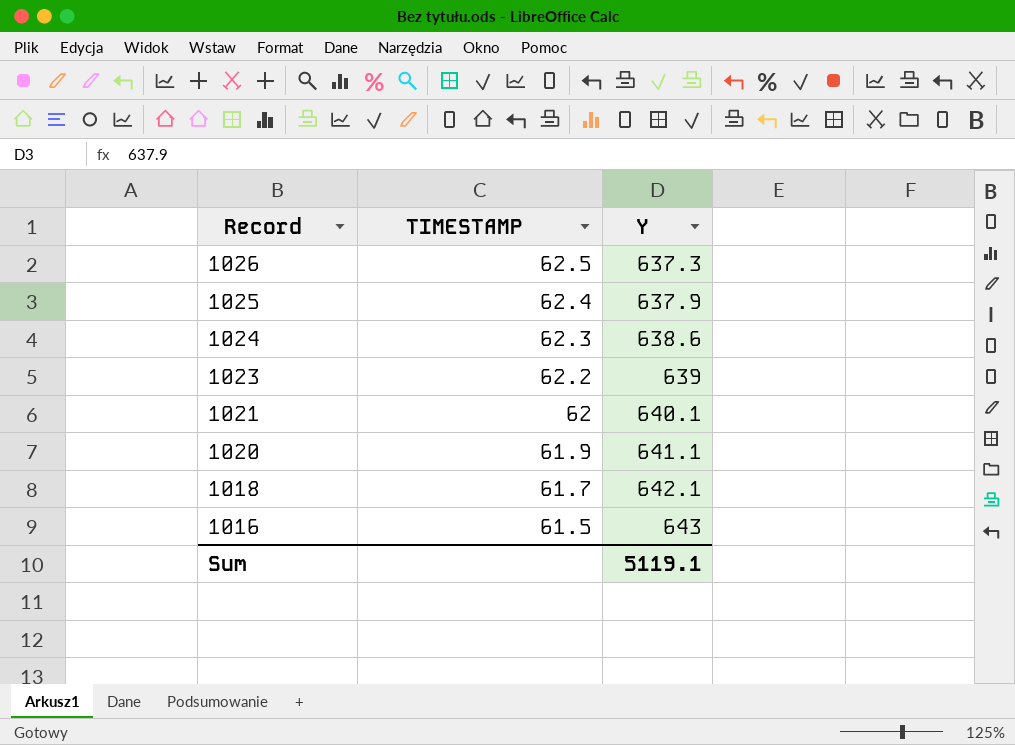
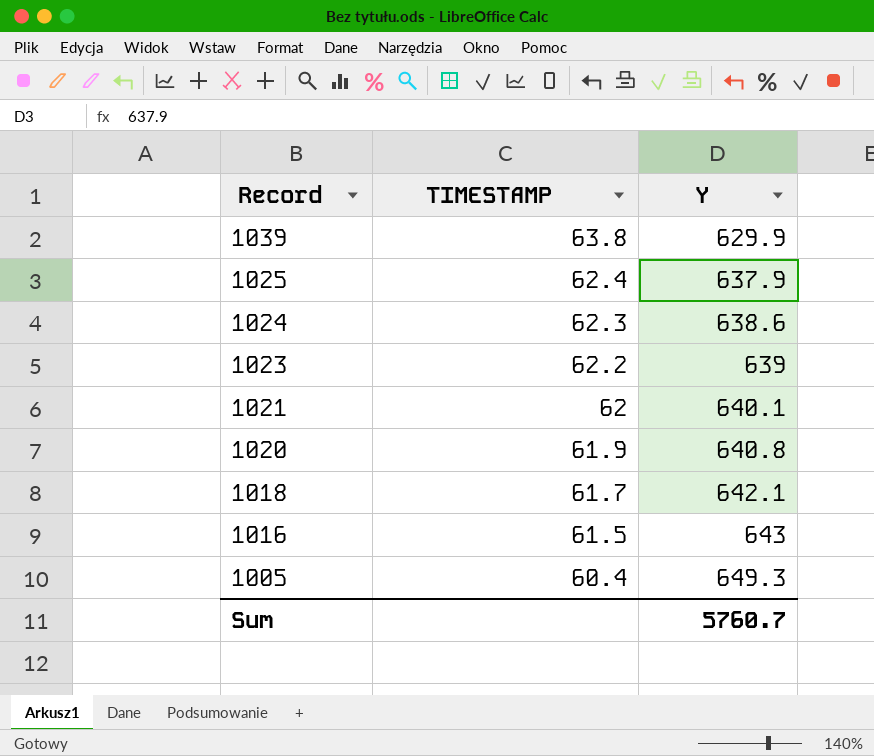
row 1026: 62.5 | 637.3 -> none
row 1039: none -> 63.8 | 629.9
1020 | Y: 641.1 -> 640.8
row 1005: none -> 60.4 | 649.3
Sum | Y: 5119.1 -> 5760.7

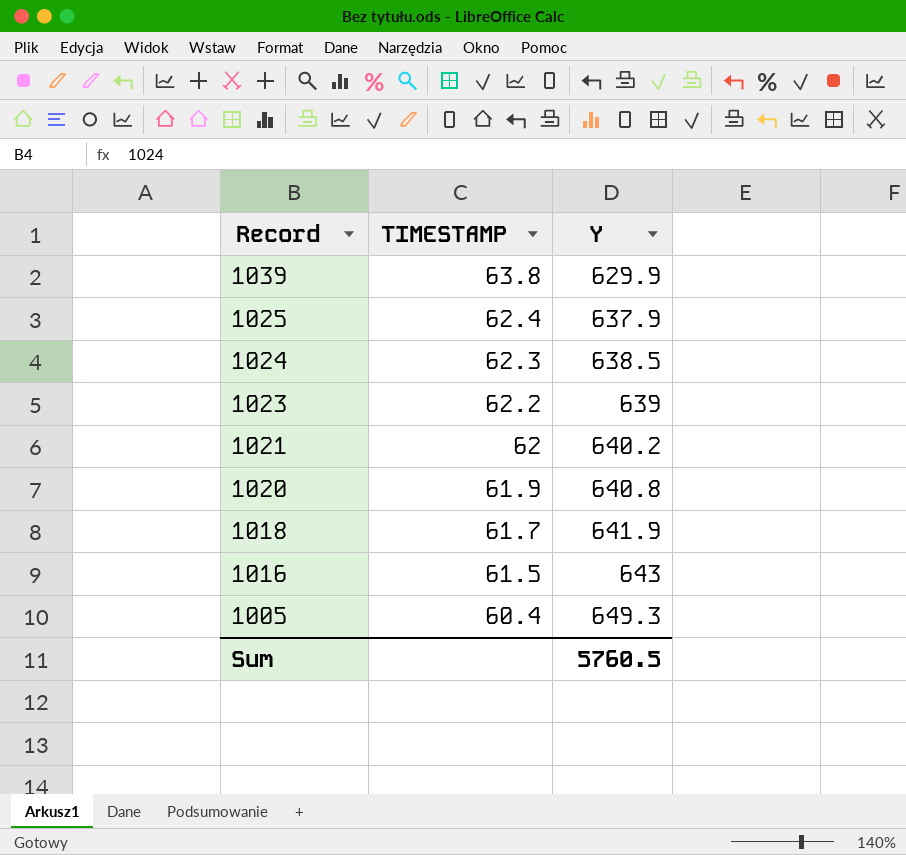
1024 | Y: 638.6 -> 638.5
1021 | Y: 640.1 -> 640.2
1018 | Y: 642.1 -> 641.9
Sum | Y: 5760.7 -> 5760.5

